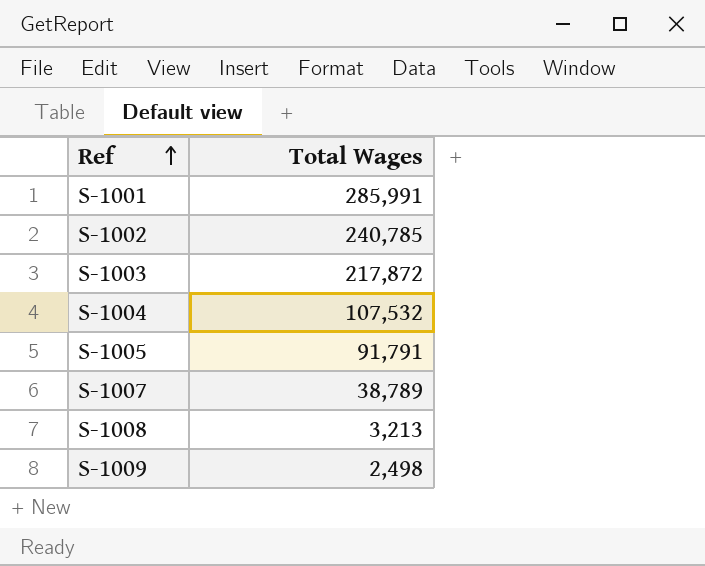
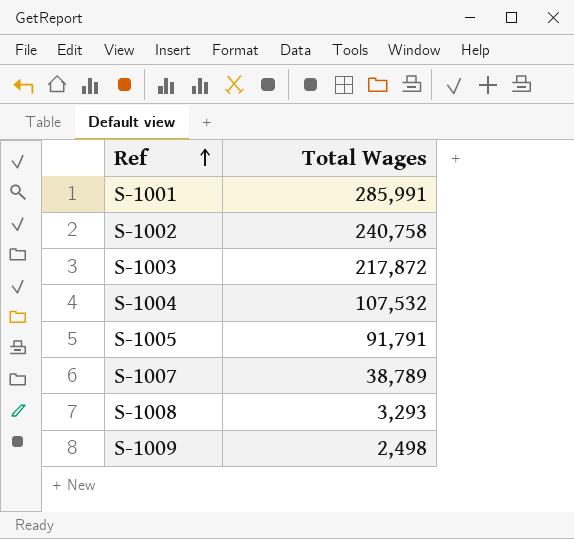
S-1002 | Total Wages: 240,785 -> 240,758
S-1008 | Total Wages: 3,213 -> 3,293

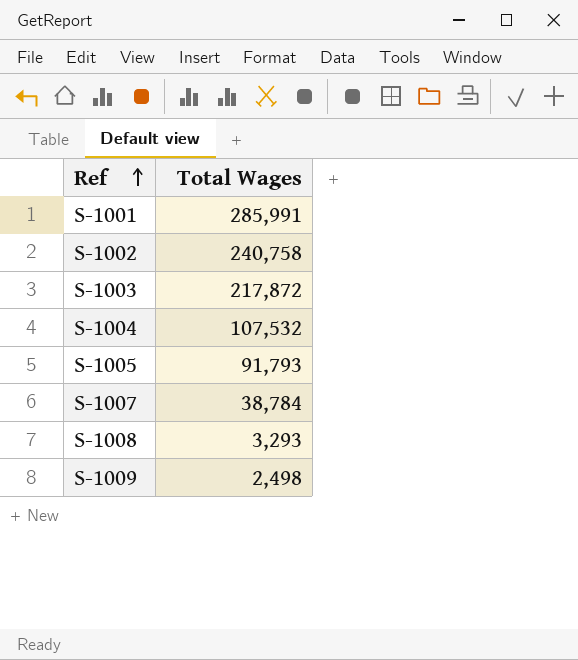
S-1005 | Total Wages: 91,791 -> 91,793
S-1007 | Total Wages: 38,789 -> 38,784

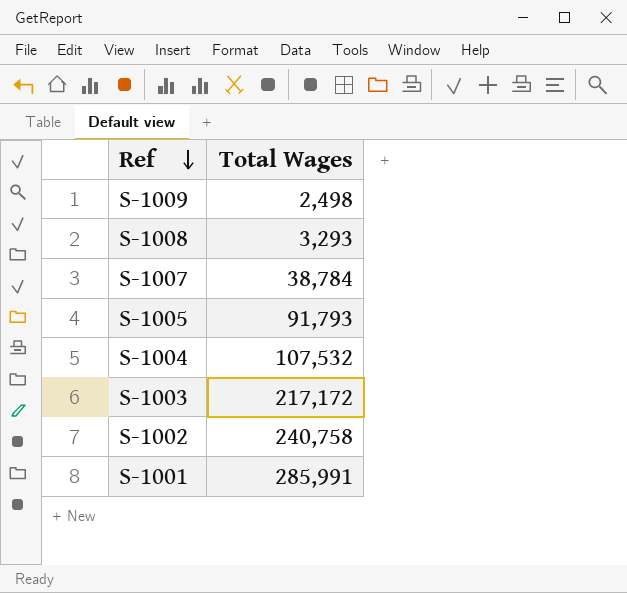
row order: Ref ascending -> Ref descending
S-1003 | Total Wages: 217,872 -> 217,172

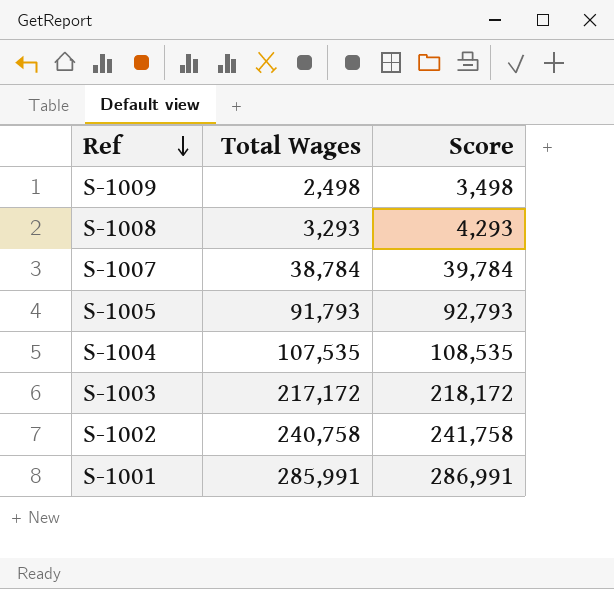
column Score | formula: none -> [Total Wages] + 1000
S-1004 | Total Wages: 107,532 -> 107,535

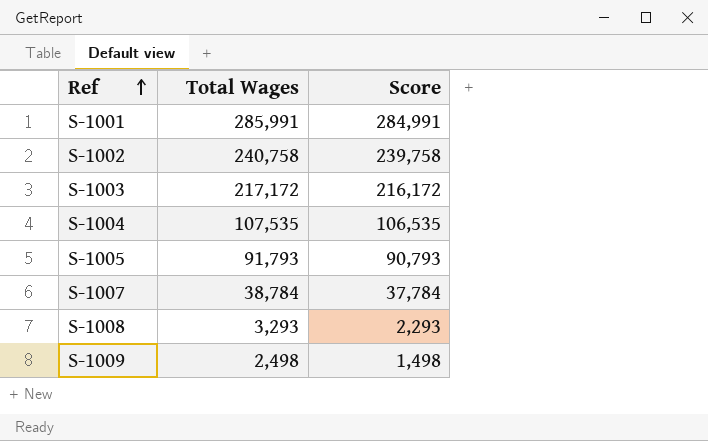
row order: Ref descending -> Ref ascending
column Score | formula: [Total Wages] + 1000 -> [Total Wages] - 1000

